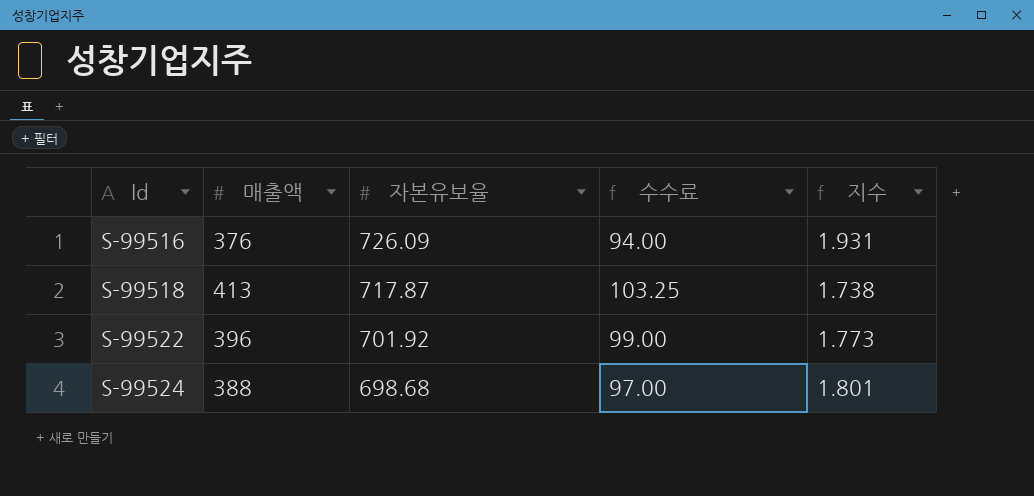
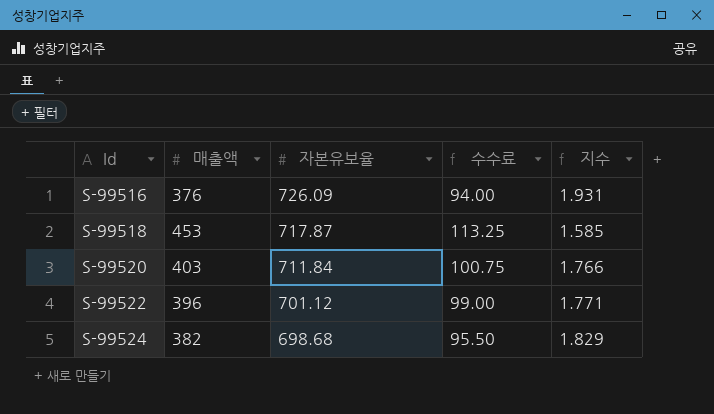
S-99518 | 매출액: 413 -> 453
S-99518 | 수수료: 103.25 -> 113.25
S-99518 | 지수: 1.738 -> 1.585
row S-99520: none -> 403 | 711.84 | 100.75 | 1.766
S-99522 | 자본유보율: 701.92 -> 701.12
S-99522 | 지수: 1.773 -> 1.771
S-99524 | 매출액: 388 -> 382
S-99524 | 수수료: 97.00 -> 95.50
S-99524 | 지수: 1.801 -> 1.829

